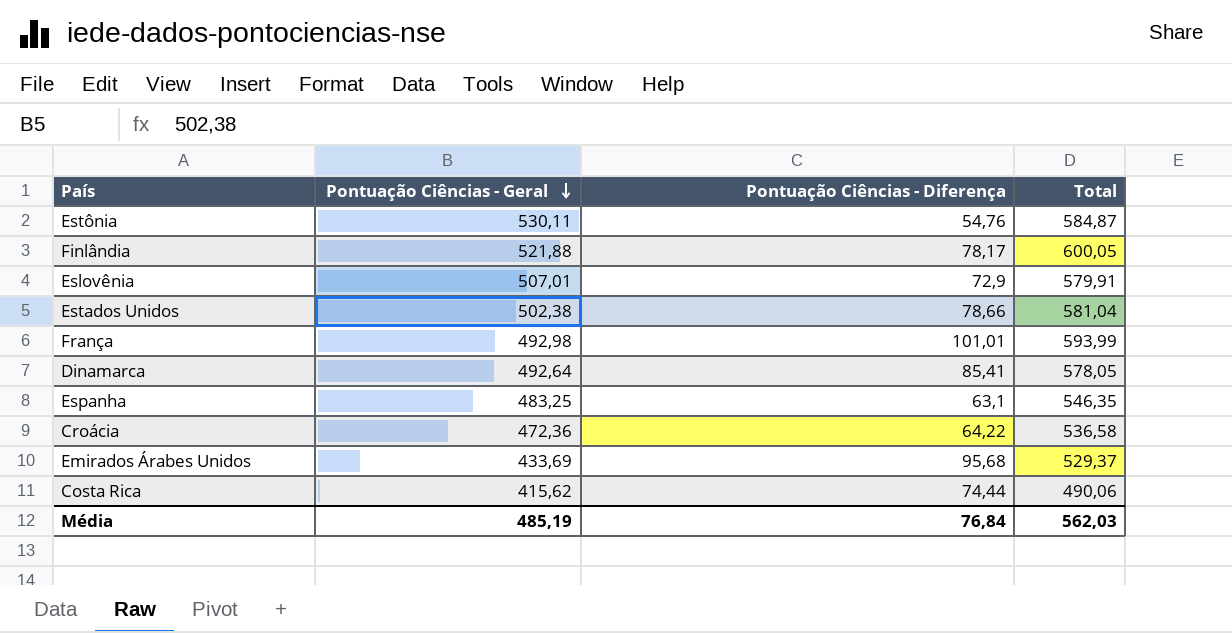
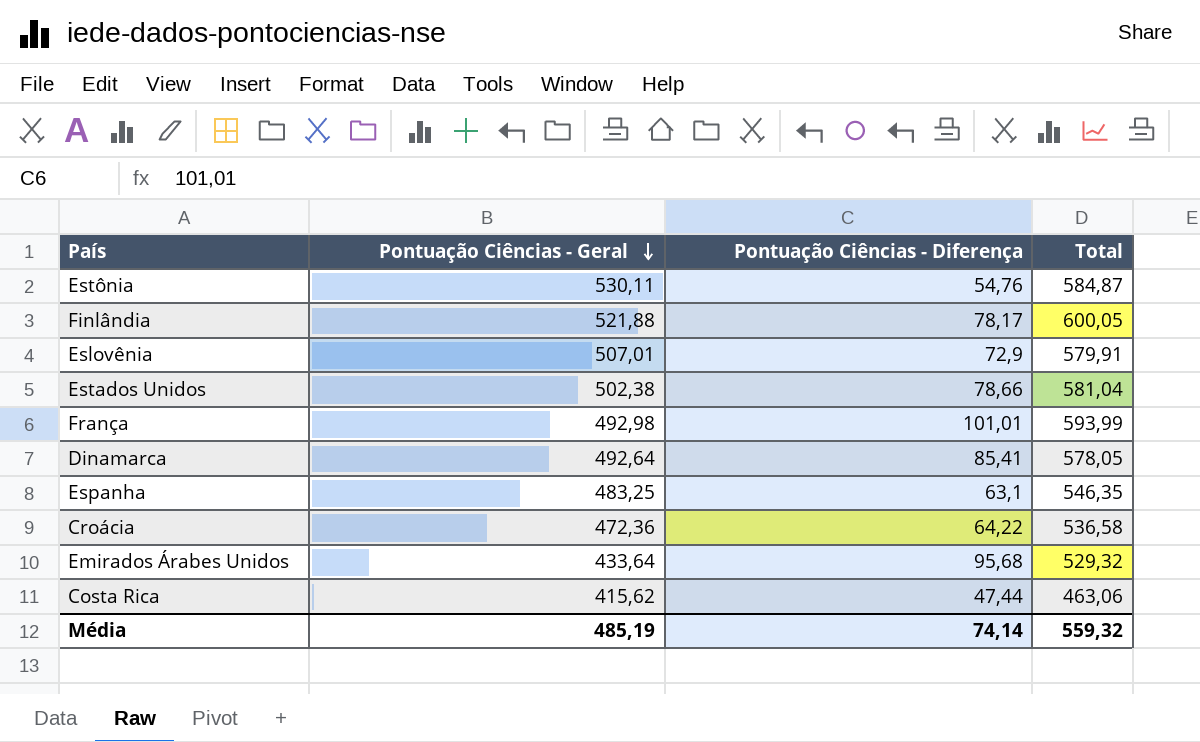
Emirados Árabes Unidos | Pontuação Ciências - Geral: 433,69 -> 433,64
Emirados Árabes Unidos | Total: 529,37 -> 529,32
Costa Rica | Pontuação Ciências - Diferença: 74,44 -> 47,44
Costa Rica | Total: 490,06 -> 463,06
Média | Pontuação Ciências - Diferença: 76,84 -> 74,14
Média | Total: 562,03 -> 559,32

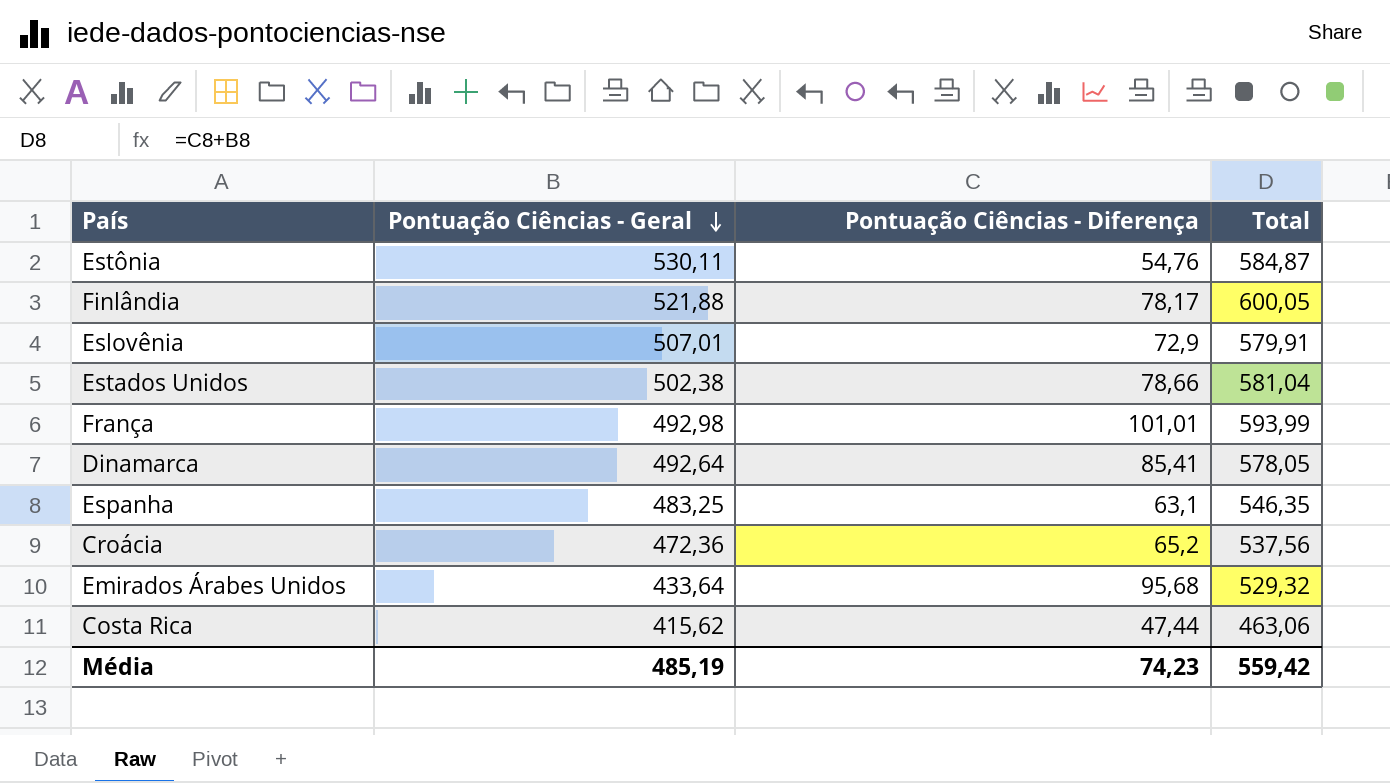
Croácia | Pontuação Ciências - Diferença: 64,22 -> 65,2
Croácia | Total: 536,58 -> 537,56
Média | Pontuação Ciências - Diferença: 74,14 -> 74,23
Média | Total: 559,32 -> 559,42

